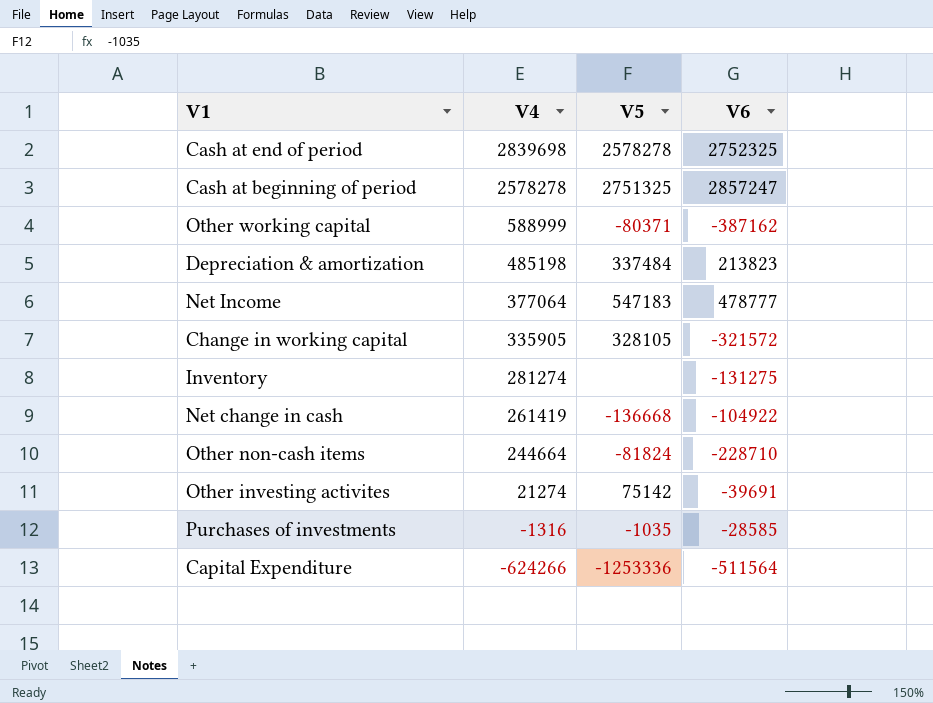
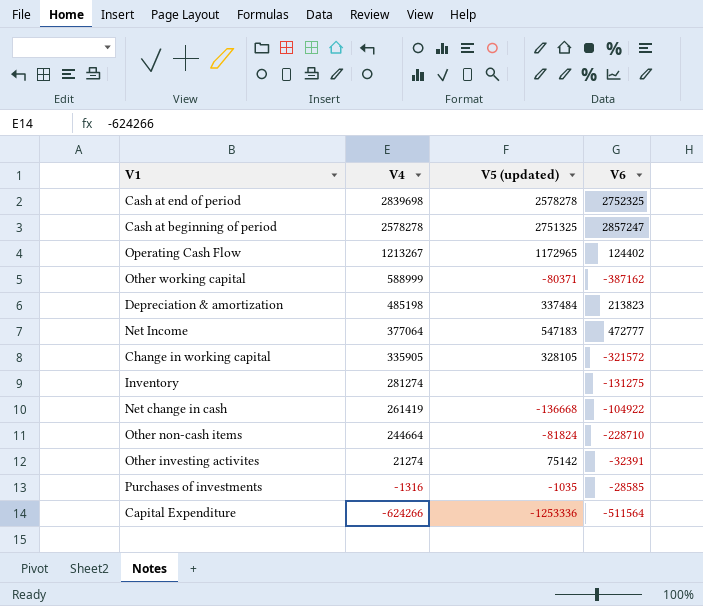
column name: V5 -> V5 (updated)
row Operating Cash Flow: none -> 1213267 | 1172965 | 124402
Net Income | V6: 478777 -> 472777
Other investing activites | V6: -39691 -> -32391

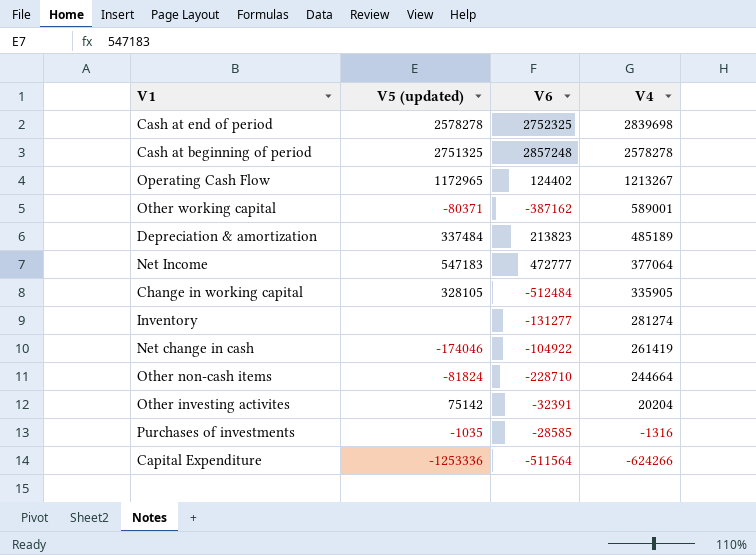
column V4 | position: 2 -> 4
Cash at beginning of period | V6: 2857247 -> 2857248
Other working capital | V4: 588999 -> 589001
Depreciation & amortization | V4: 485198 -> 485189
Change in working capital | V6: -321572 -> -512484
Inventory | V6: -131275 -> -131277
Net change in cash | V5 (updated): -136668 -> -174046
Other investing activites | V4: 21274 -> 20204

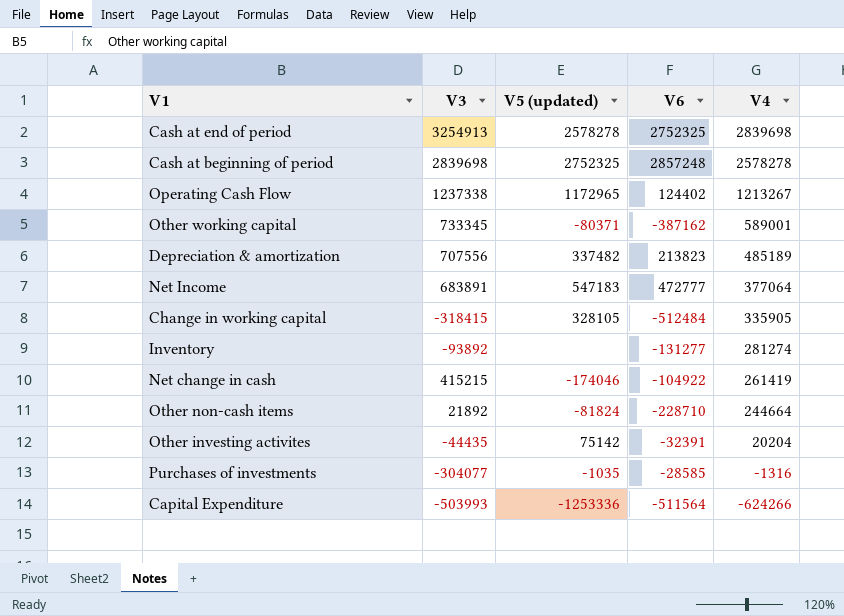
column V3 | position: none -> 2
Cash at beginning of period | V5 (updated): 2751325 -> 2752325
Depreciation & amortization | V5 (updated): 337484 -> 337482

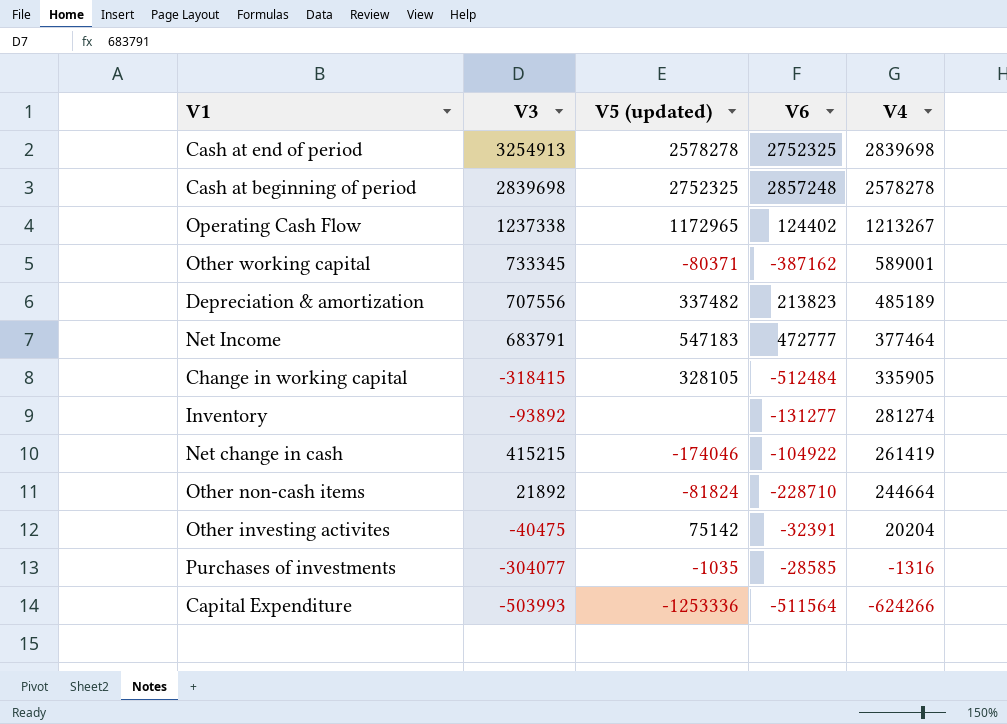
Net Income | V3: 683891 -> 683791
Net Income | V4: 377064 -> 377464
Other investing activites | V3: -44435 -> -40475

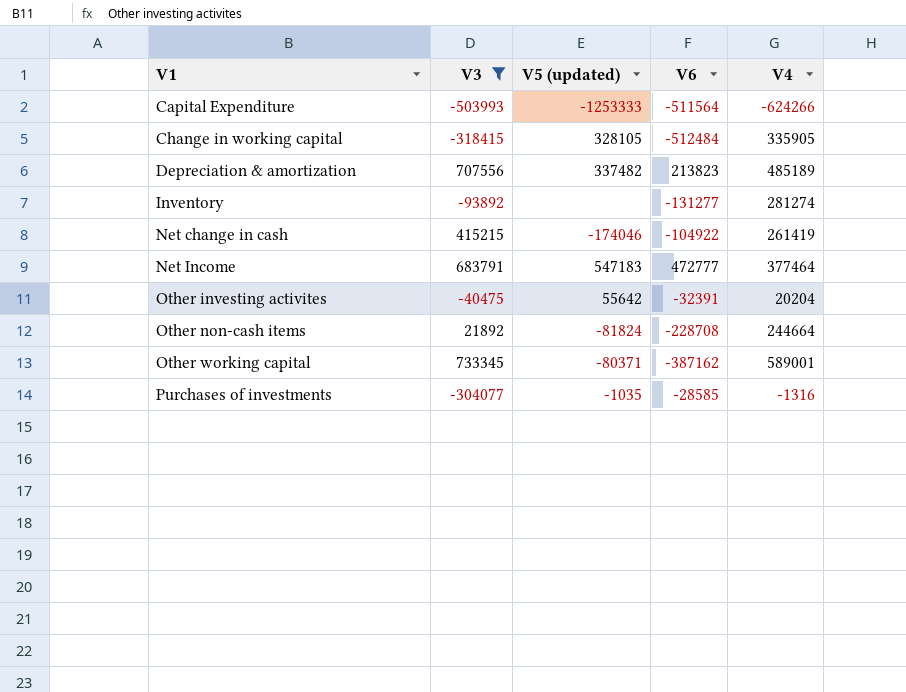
filter: none -> V3 <= 733345
row order: V4 descending -> V1 ascending
Capital Expenditure | V5 (updated): -1253336 -> -1253333
Other investing activites | V5 (updated): 75142 -> 55642
Other non-cash items | V6: -228710 -> -228708

